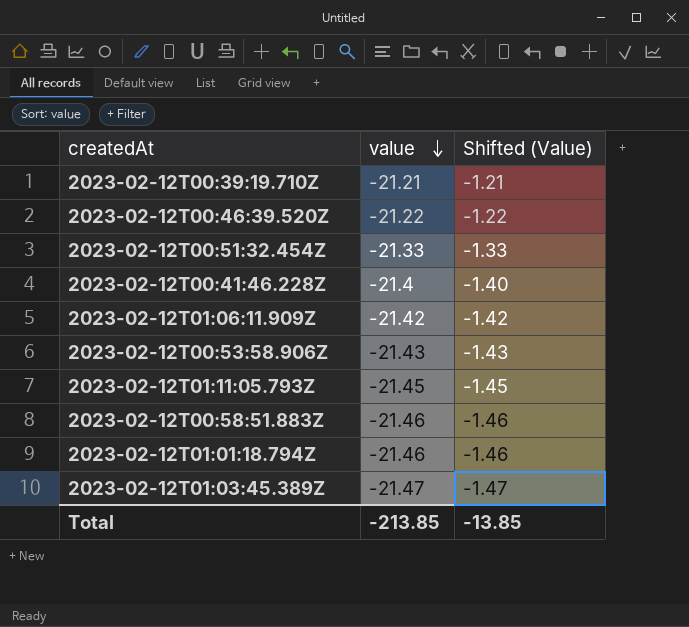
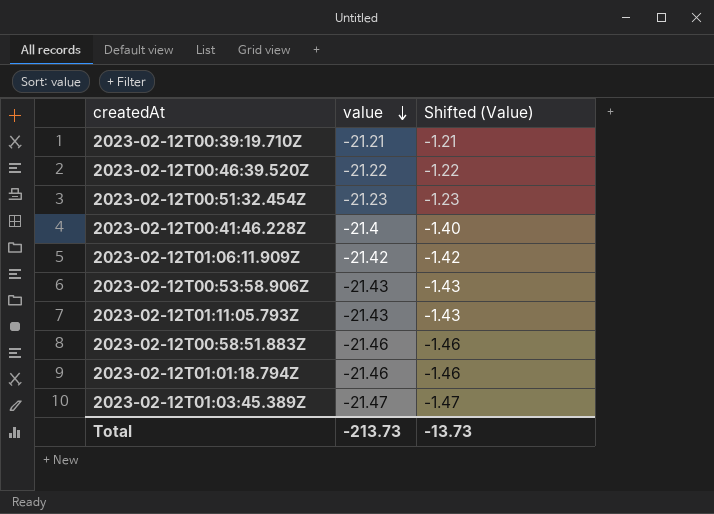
2023-02-12T00:51:32.454Z | value: -21.33 -> -21.23
2023-02-12T00:51:32.454Z | Shifted (Value): -1.33 -> -1.23
2023-02-12T01:11:05.793Z | value: -21.45 -> -21.43
2023-02-12T01:11:05.793Z | Shifted (Value): -1.45 -> -1.43
Total | value: -213.85 -> -213.73
Total | Shifted (Value): -13.85 -> -13.73

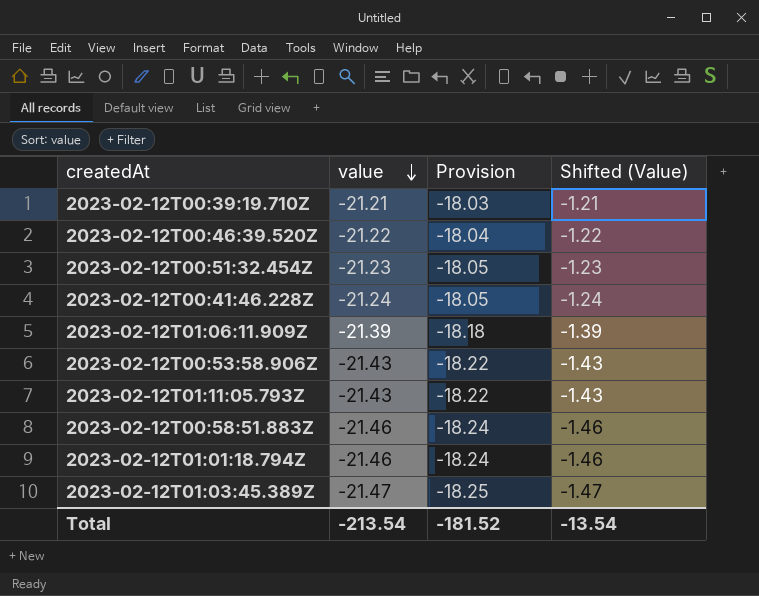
column Provision | formula: none -> [value] * 0.85
2023-02-12T00:41:46.228Z | value: -21.4 -> -21.24
2023-02-12T00:41:46.228Z | Shifted (Value): -1.40 -> -1.24
2023-02-12T01:06:11.909Z | value: -21.42 -> -21.39
2023-02-12T01:06:11.909Z | Shifted (Value): -1.42 -> -1.39
Total | value: -213.73 -> -213.54
Total | Shifted (Value): -13.73 -> -13.54

